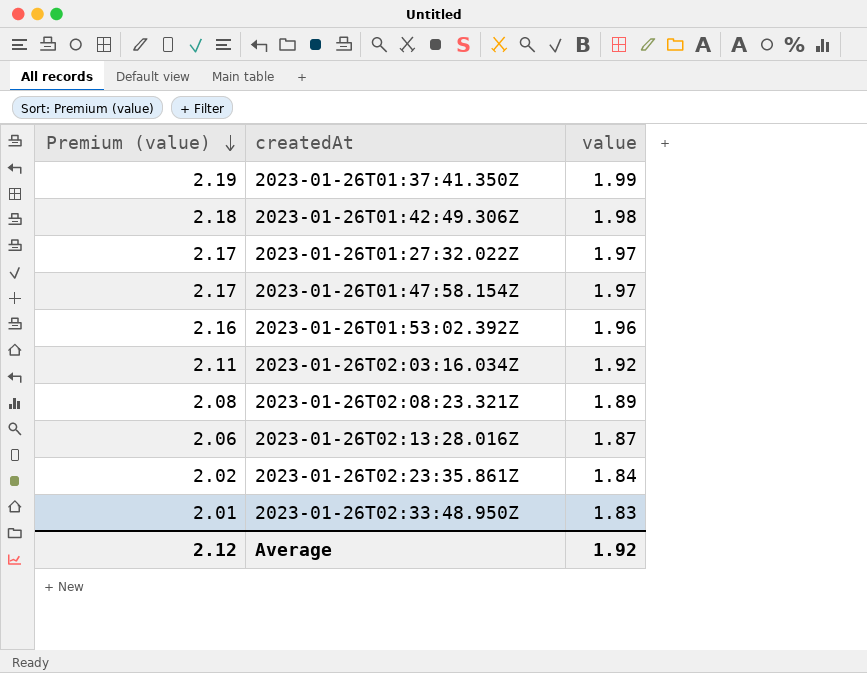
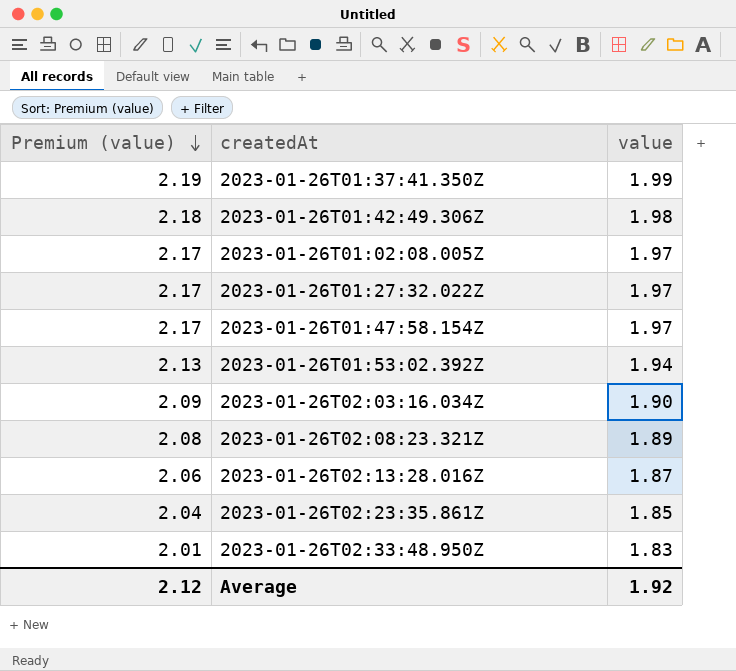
row 2023-01-26T01:02:08.005Z: none -> 2.17 | 1.97
2023-01-26T01:53:02.392Z | Premium (value): 2.16 -> 2.13
2023-01-26T01:53:02.392Z | value: 1.96 -> 1.94
2023-01-26T02:03:16.034Z | Premium (value): 2.11 -> 2.09
2023-01-26T02:03:16.034Z | value: 1.92 -> 1.90
2023-01-26T02:23:35.861Z | Premium (value): 2.02 -> 2.04
2023-01-26T02:23:35.861Z | value: 1.84 -> 1.85

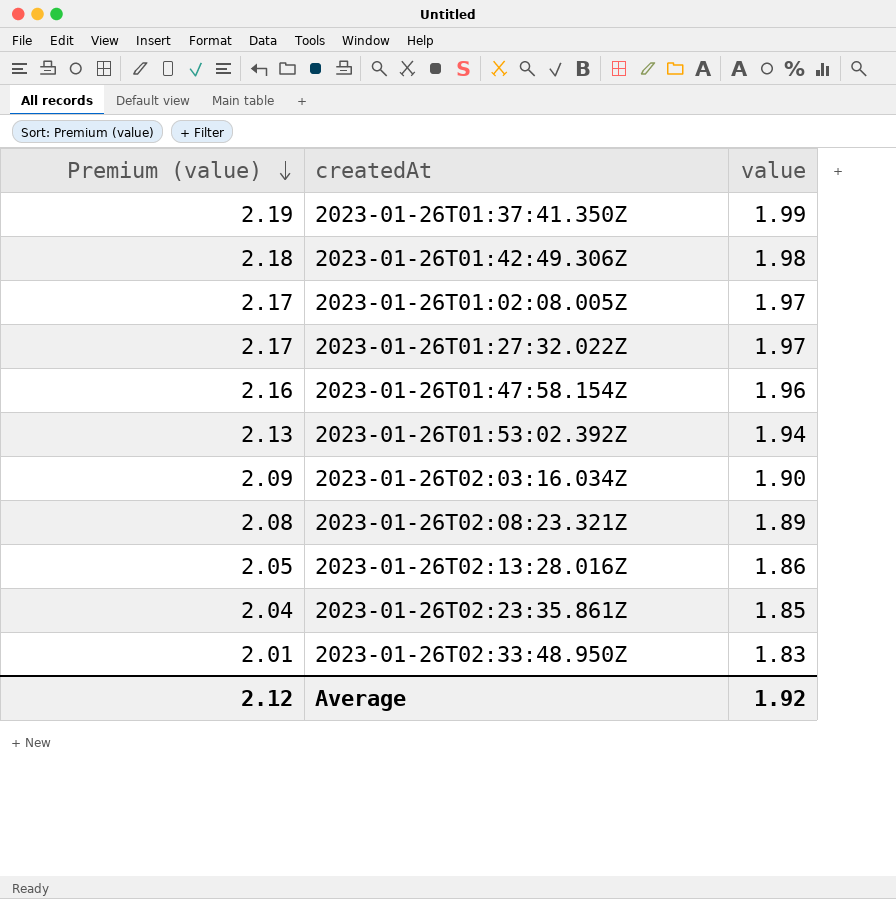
2023-01-26T01:47:58.154Z | Premium (value): 2.17 -> 2.16
2023-01-26T01:47:58.154Z | value: 1.97 -> 1.96
2023-01-26T02:13:28.016Z | Premium (value): 2.06 -> 2.05
2023-01-26T02:13:28.016Z | value: 1.87 -> 1.86

